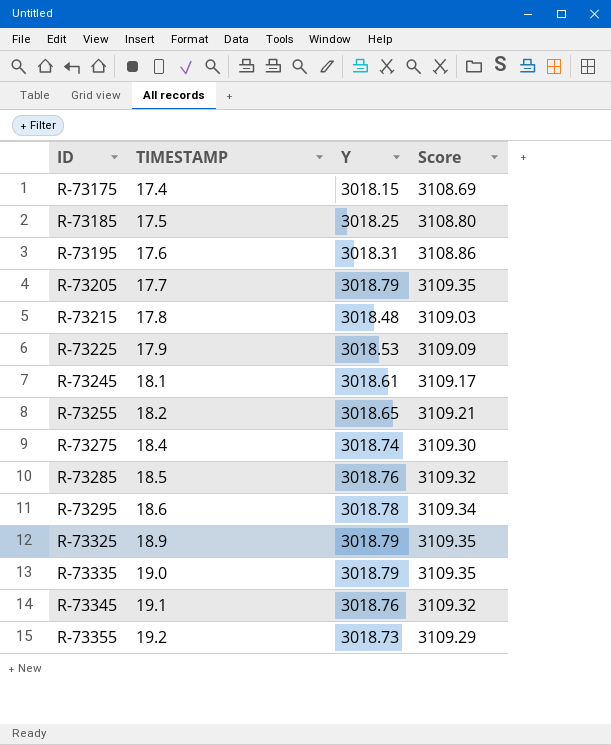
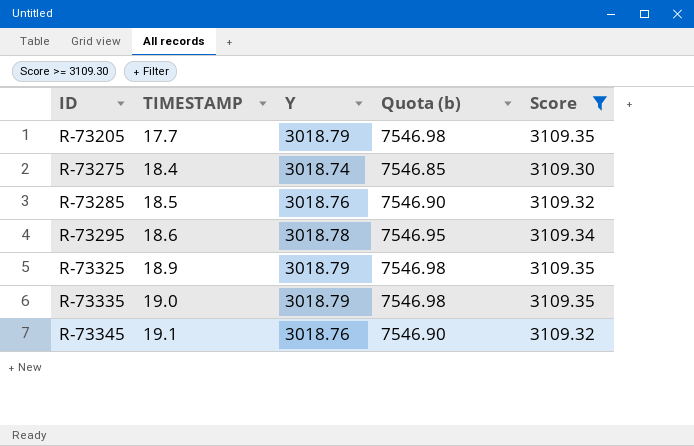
filter: none -> Score >= 3109.30
column Quota (b) | formula: none -> [Y] * 2.5

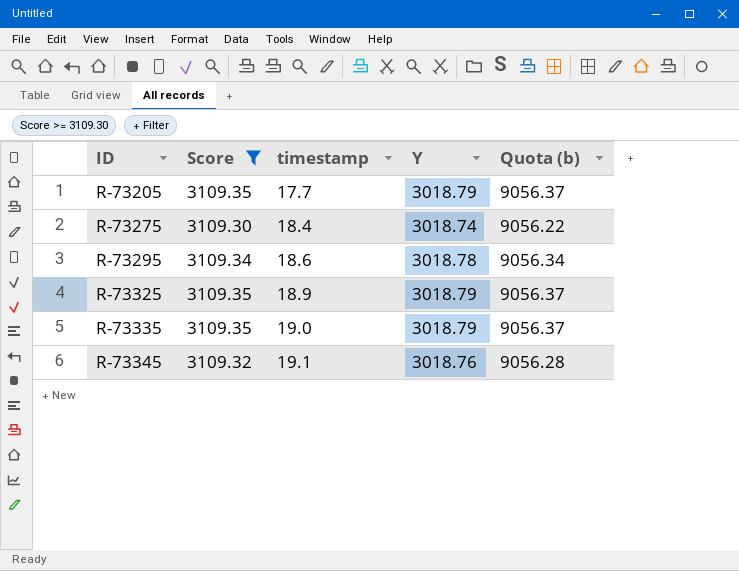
column Score | position: 5 -> 2
column name: TIMESTAMP -> timestamp
column Quota (b) | formula: [Y] * 2.5 -> [Y] * 3
row R-73285: 18.5 | 3018.76 | 7546.90 | 3109.32 -> none

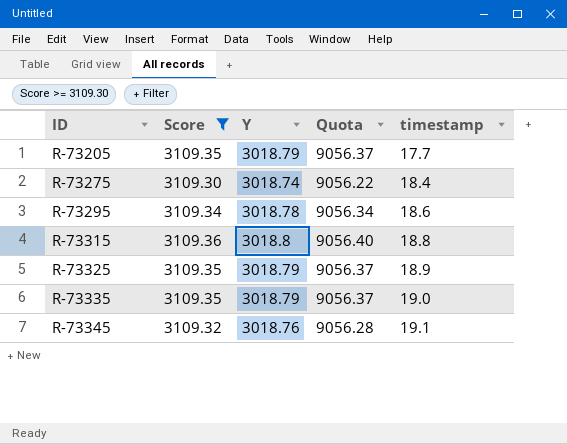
column name: Quota (b) -> Quota
column timestamp | position: 3 -> 5
row R-73315: none -> 3109.36 | 3018.8 | 9056.40 | 18.8

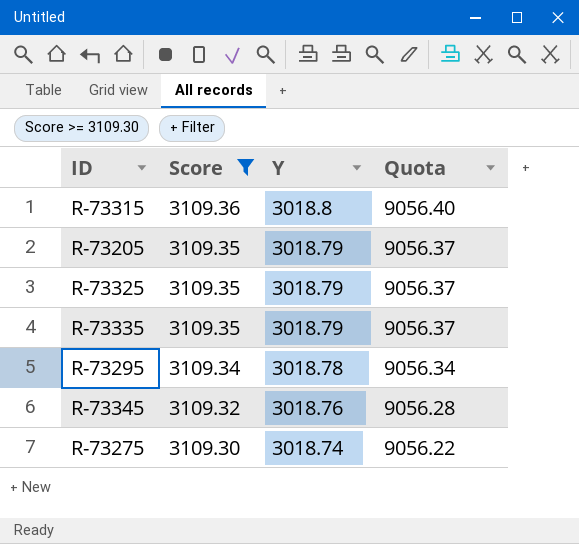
row order: ID ascending -> Score descending
column timestamp | position: 5 -> none

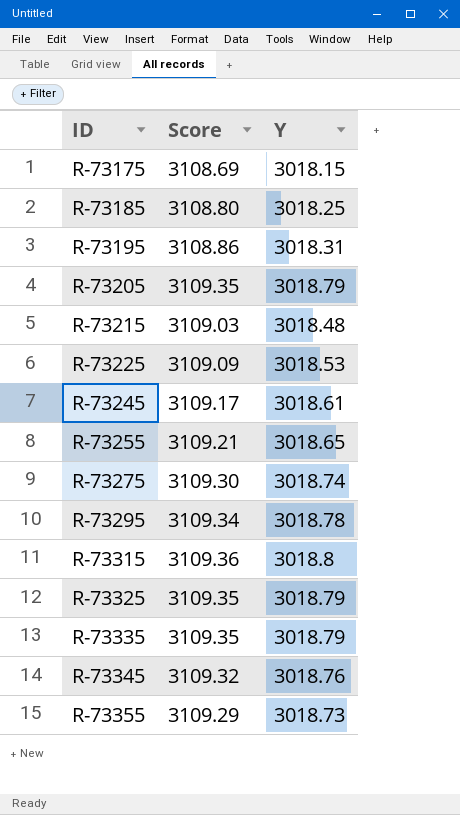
filter: Score >= 3109.30 -> none
row order: Score descending -> ID ascending
column Quota | formula: [Y] * 3 -> none

